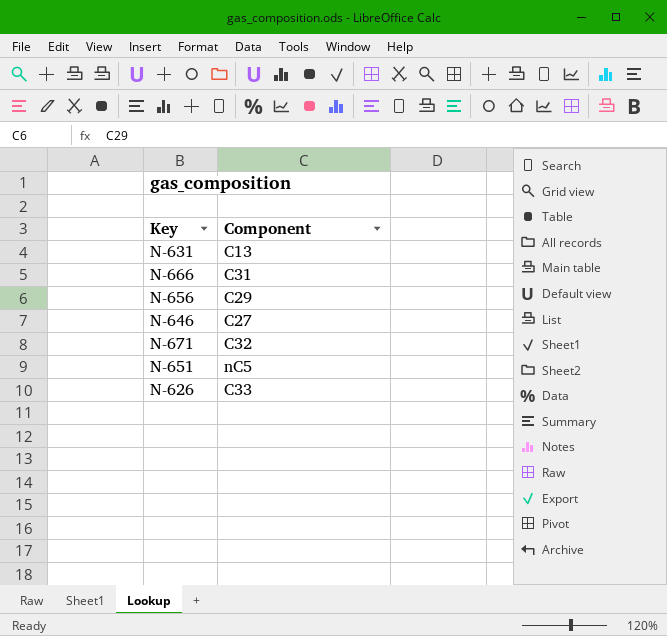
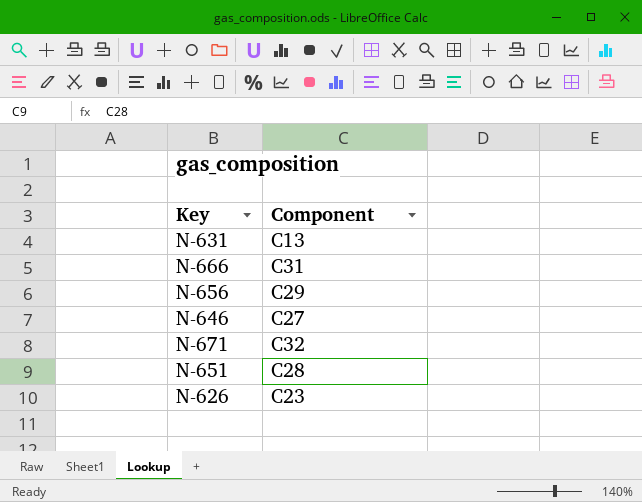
N-651 | Component: nC5 -> C28
N-626 | Component: C33 -> C23

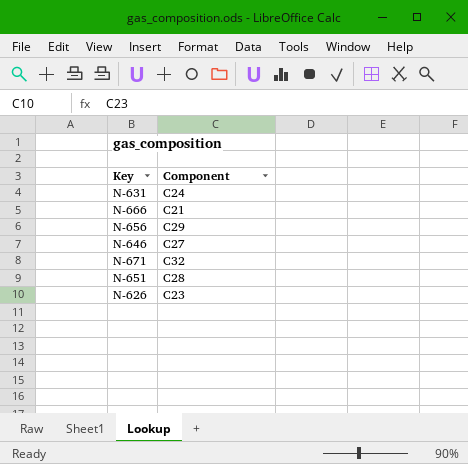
N-631 | Component: C13 -> C24
N-666 | Component: C31 -> C21

